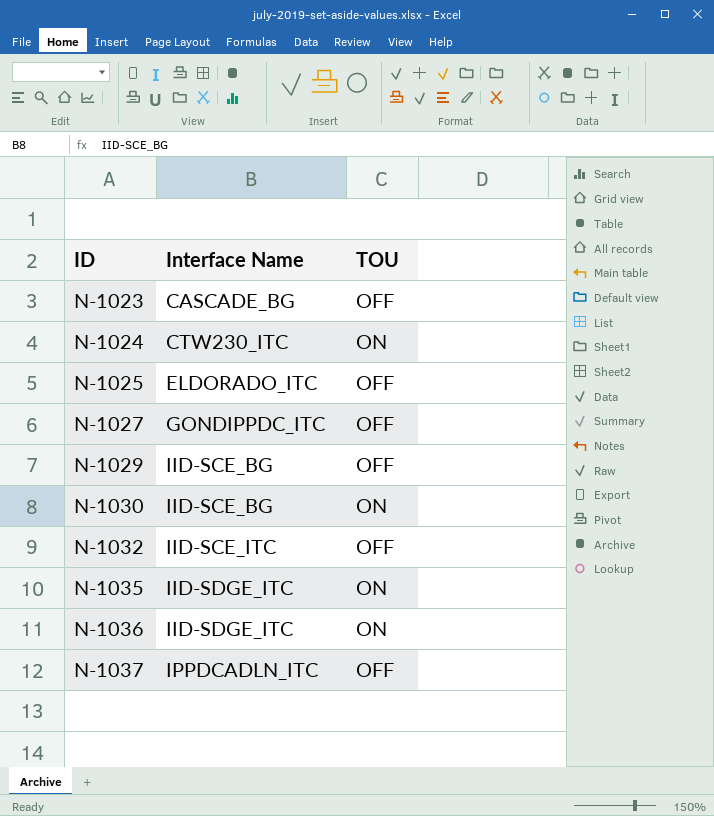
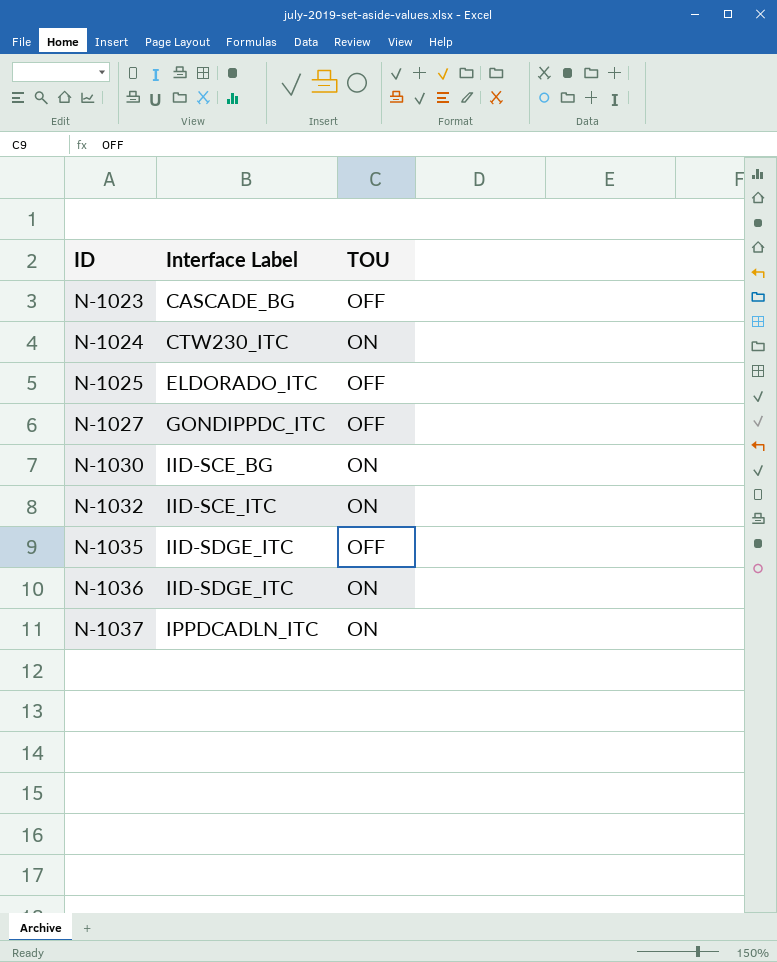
column name: Interface Name -> Interface Label
row N-1029: IID-SCE_BG | OFF -> none
N-1032 | TOU: OFF -> ON
N-1035 | TOU: ON -> OFF
N-1037 | TOU: OFF -> ON

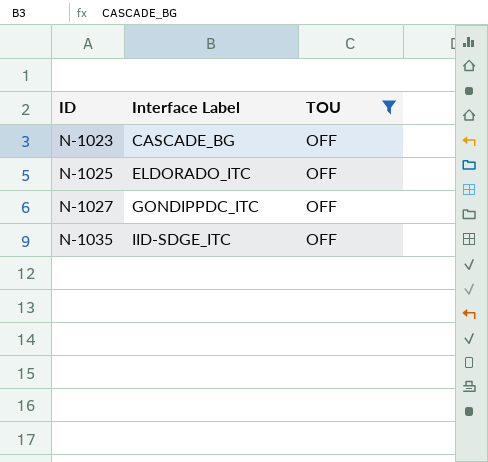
filter: none -> TOU = OFF

